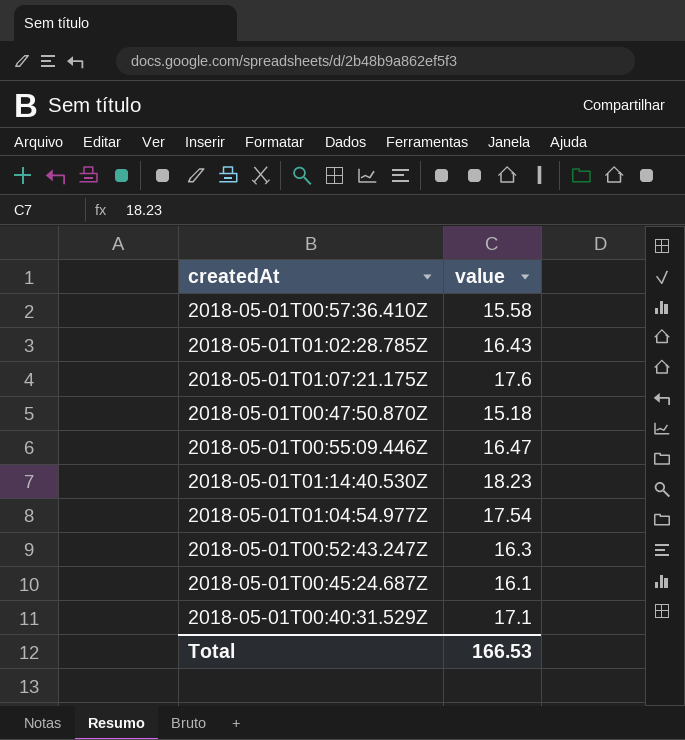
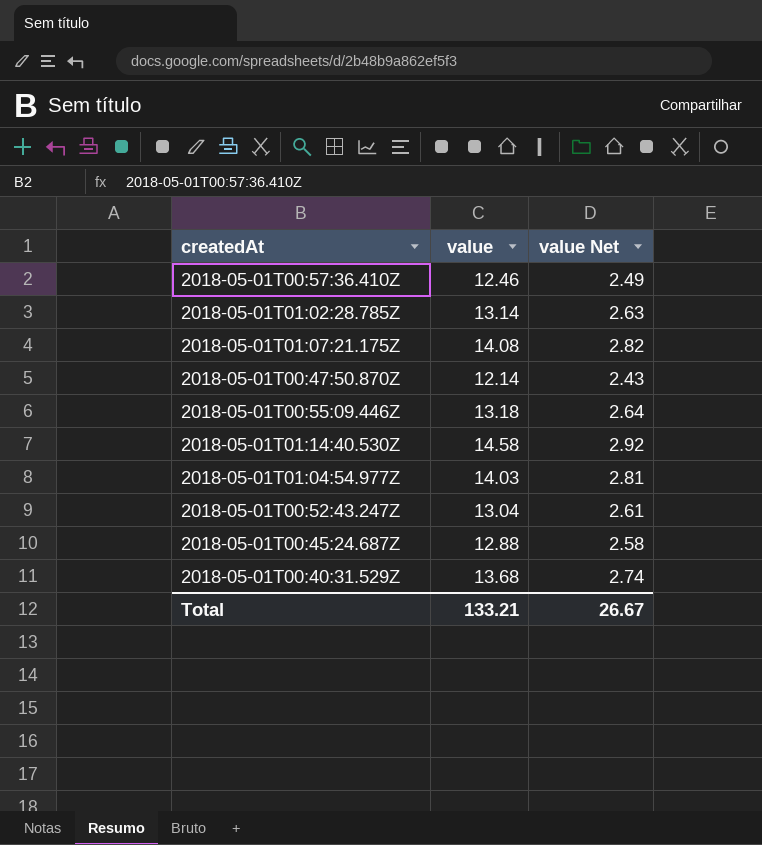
column value Net | formula: none -> [value] * 0.2
2018-05-01T00:57:36.410Z | value: 15.58 -> 12.46
2018-05-01T01:02:28.785Z | value: 16.43 -> 13.14
2018-05-01T01:07:21.175Z | value: 17.6 -> 14.08
2018-05-01T00:47:50.870Z | value: 15.18 -> 12.14
2018-05-01T00:55:09.446Z | value: 16.47 -> 13.18
2018-05-01T01:14:40.530Z | value: 18.23 -> 14.58
2018-05-01T01:04:54.977Z | value: 17.54 -> 14.03
2018-05-01T00:52:43.247Z | value: 16.3 -> 13.04
2018-05-01T00:45:24.687Z | value: 16.1 -> 12.88
2018-05-01T00:40:31.529Z | value: 17.1 -> 13.68
Total | value: 166.53 -> 133.21

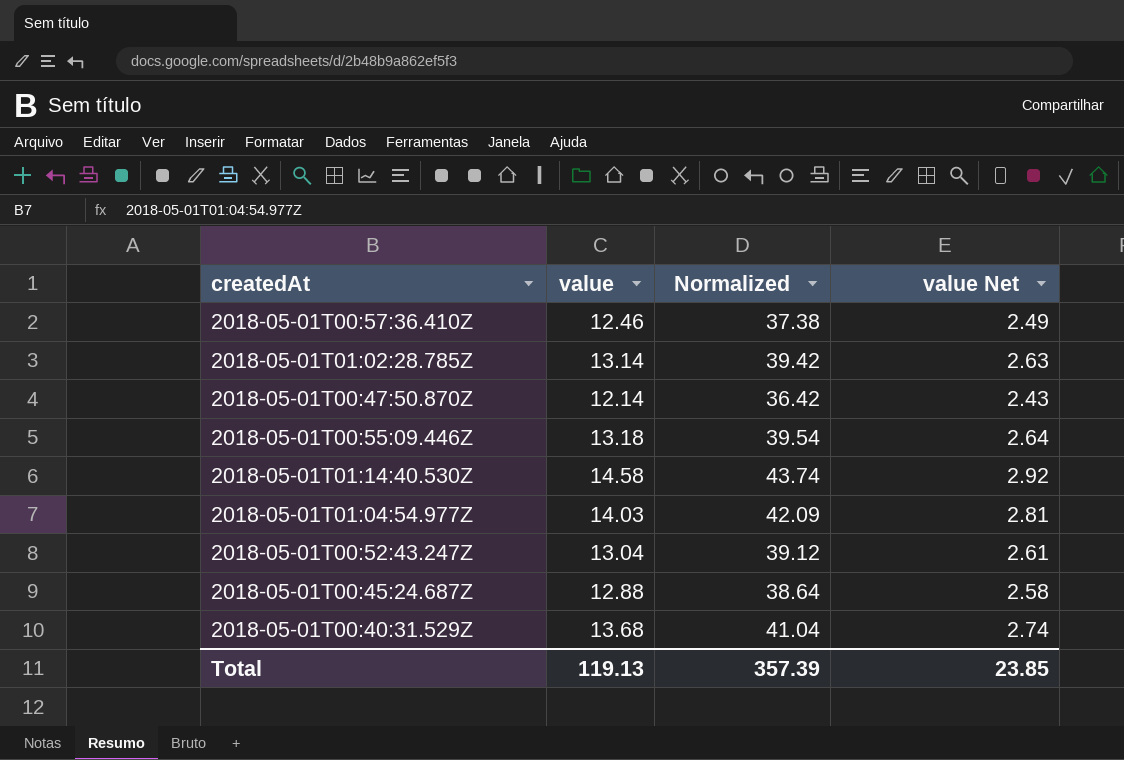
column Normalized | formula: none -> [value] * 3
row 2018-05-01T01:07:21.175Z: 14.08 | 2.82 -> none
Total | value: 133.21 -> 119.13
Total | value Net: 26.67 -> 23.85

